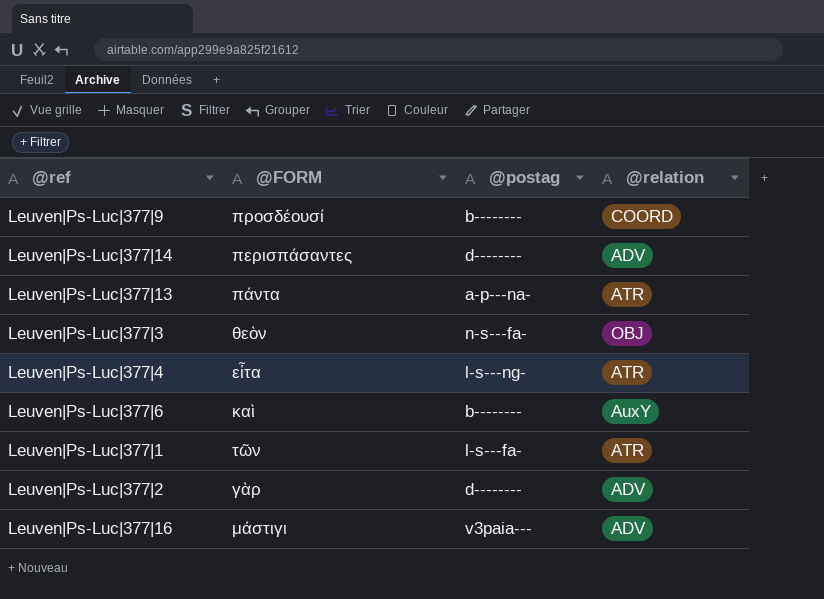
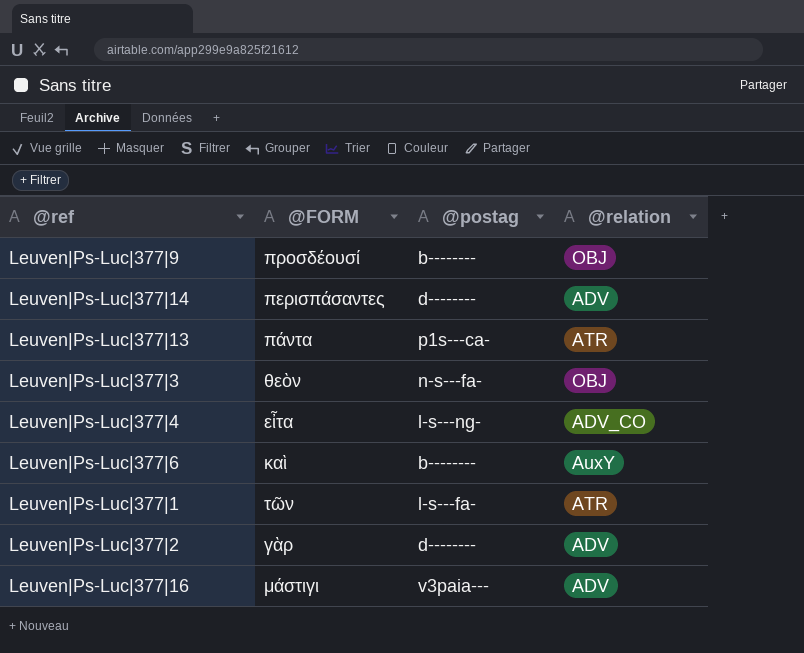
Leuven|Ps-Luc|377|9 | @relation: COORD -> OBJ
Leuven|Ps-Luc|377|13 | @postag: a-p---na- -> p1s---ca-
Leuven|Ps-Luc|377|4 | @relation: ATR -> ADV_CO

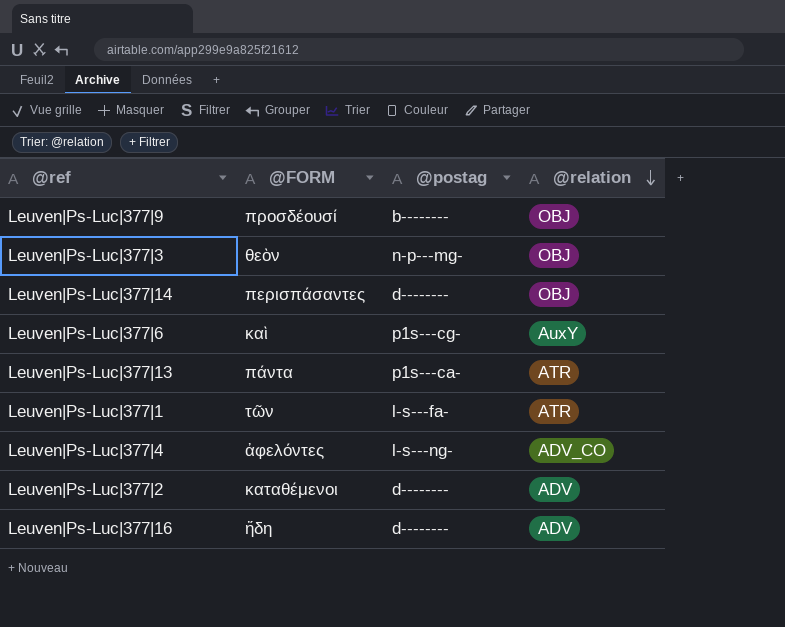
row order: none -> @relation descending
Leuven|Ps-Luc|377|3 | @postag: n-s---fa- -> n-p---mg-
Leuven|Ps-Luc|377|14 | @relation: ADV -> OBJ
Leuven|Ps-Luc|377|6 | @postag: b-------- -> p1s---cg-
Leuven|Ps-Luc|377|4 | @FORM: εἶτα -> ἀφελόντες
Leuven|Ps-Luc|377|2 | @FORM: γὰρ -> καταθέμενοι
Leuven|Ps-Luc|377|16 | @FORM: μάστιγι -> ἤδη
Leuven|Ps-Luc|377|16 | @postag: v3paia--- -> d--------

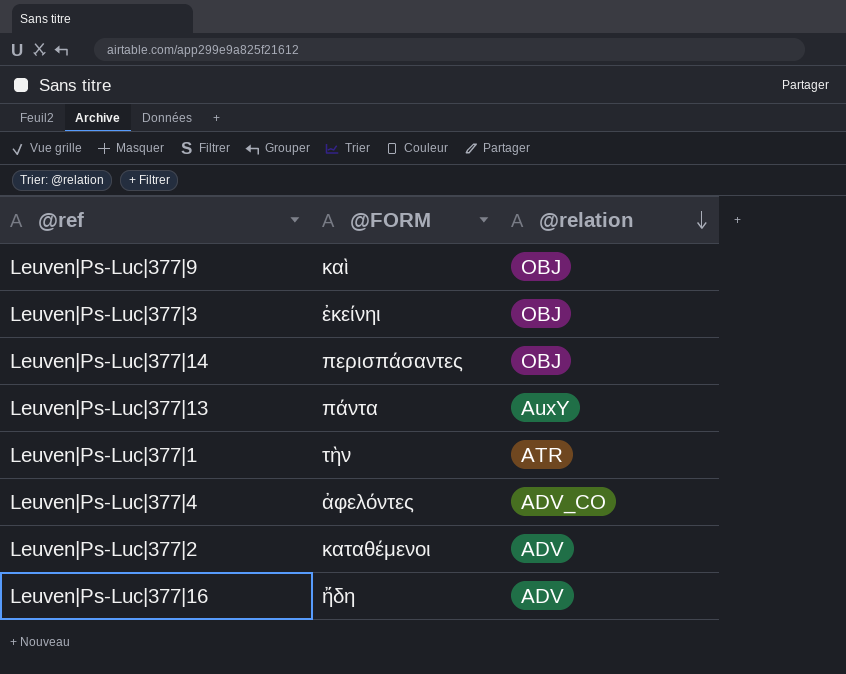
column @postag | position: 3 -> none
row Leuven|Ps-Luc|377|6: καὶ | p1s---cg- | AuxY -> none
Leuven|Ps-Luc|377|9 | @FORM: προσδέουσί -> καὶ
Leuven|Ps-Luc|377|3 | @FORM: θεὸν -> ἐκείνηι
Leuven|Ps-Luc|377|13 | @relation: ATR -> AuxY
Leuven|Ps-Luc|377|1 | @FORM: τῶν -> τὴν

